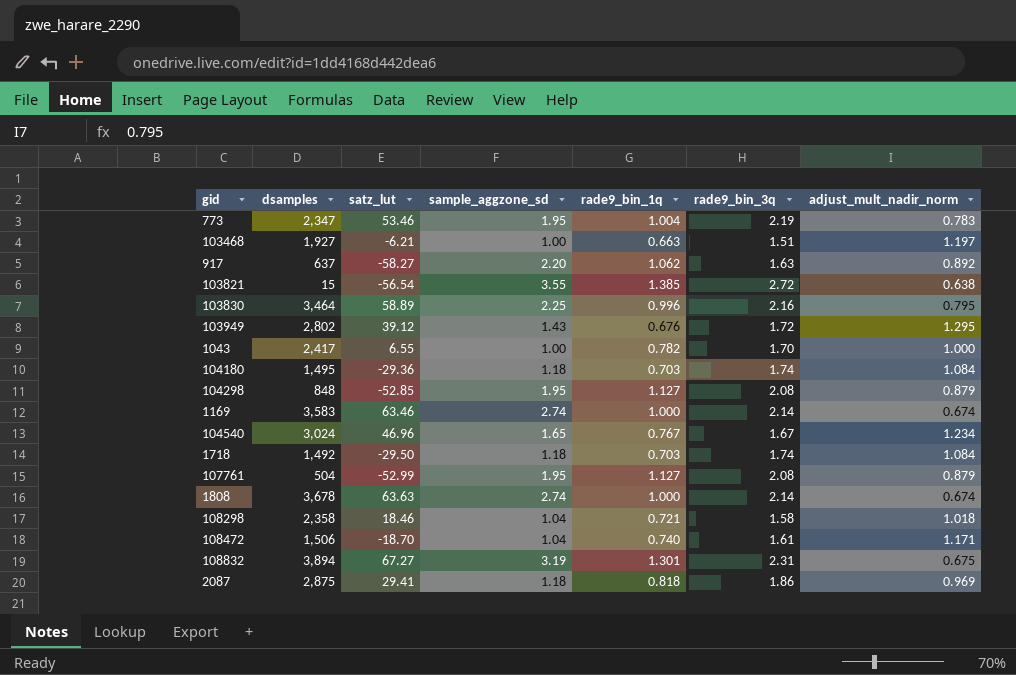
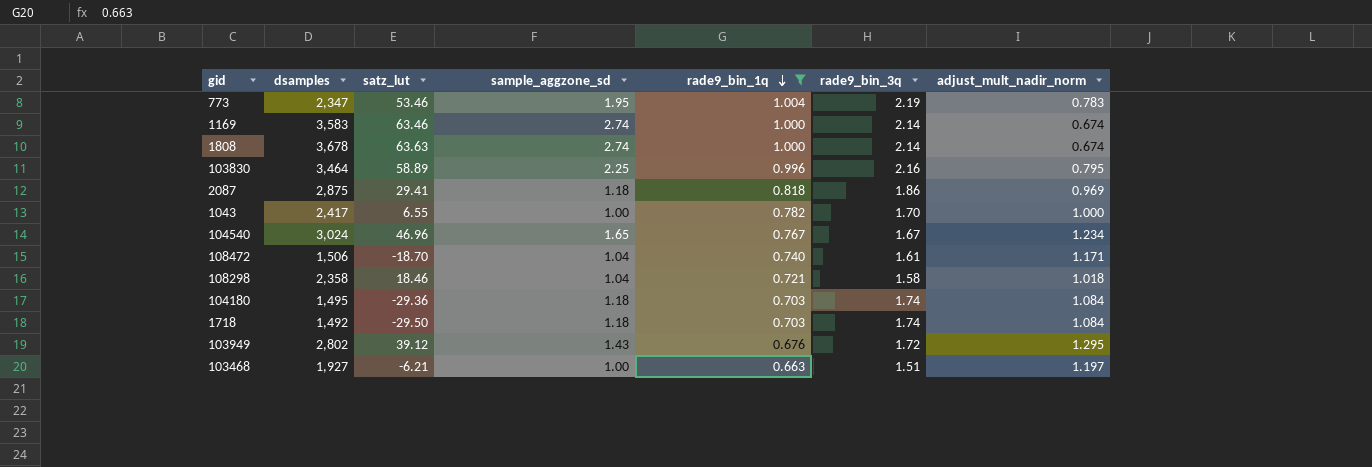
filter: none -> rade9_bin_1q <= 1.004
row order: none -> rade9_bin_1q descending

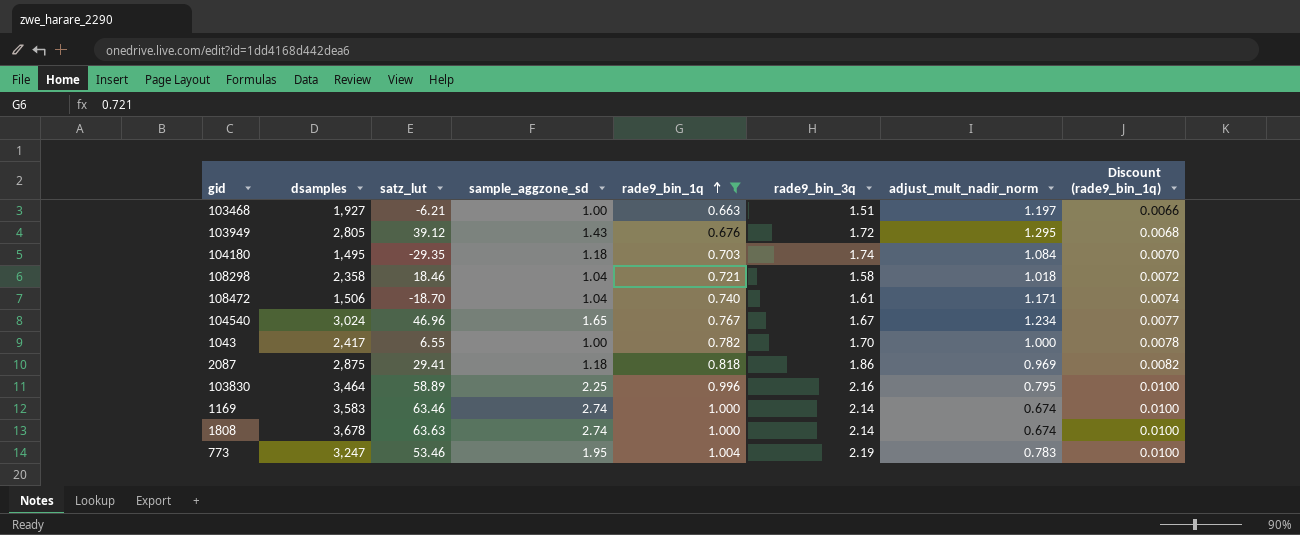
row order: rade9_bin_1q descending -> rade9_bin_1q ascending
column Discount (rade9_bin_1q) | formula: none -> [rade9_bin_1q] * 0.01
row 1718: 1,492 | -29.50 | 1.18 | 0.703 | 1.74 | 1.084 -> none
103949 | dsamples: 2,802 -> 2,805
104180 | satz_lut: -29.36 -> -29.35
773 | dsamples: 2,347 -> 3,247

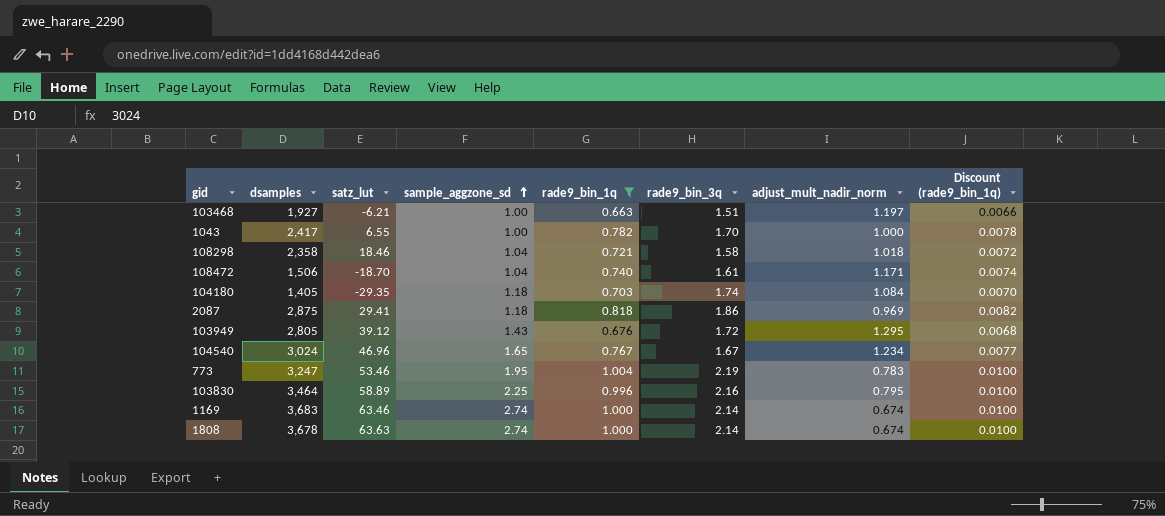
row order: rade9_bin_1q ascending -> sample_aggzone_sd ascending
104180 | dsamples: 1,495 -> 1,405
1169 | dsamples: 3,583 -> 3,683

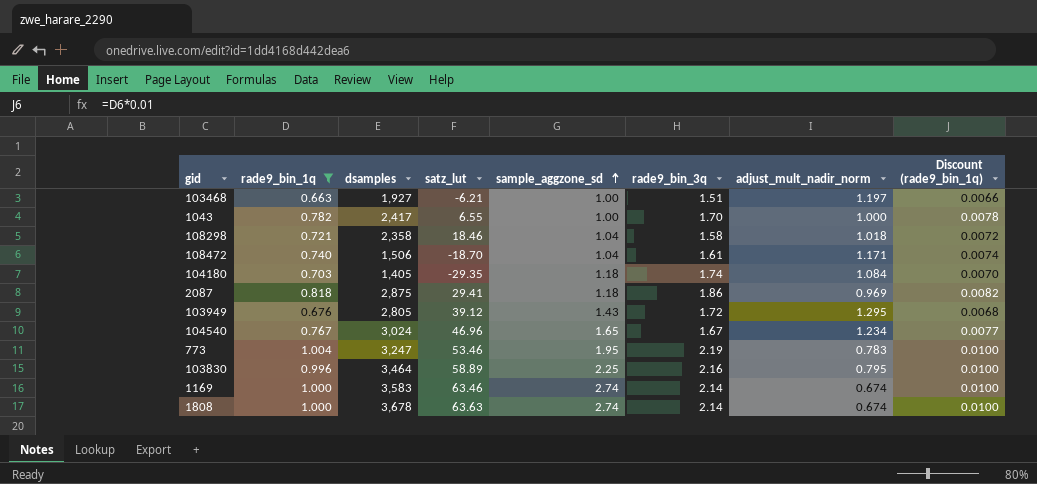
column rade9_bin_1q | position: 5 -> 2
1169 | dsamples: 3,683 -> 3,583

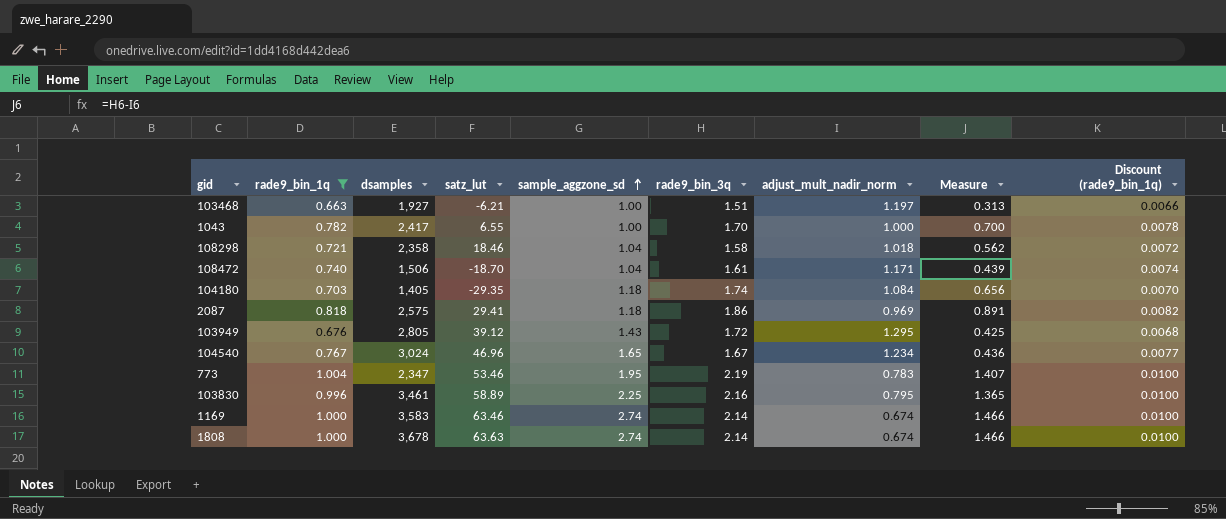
column Measure | formula: none -> [rade9_bin_3q] - [adjust_mult_nadir_norm]
2087 | dsamples: 2,875 -> 2,575
773 | dsamples: 3,247 -> 2,347
103830 | dsamples: 3,464 -> 3,461

